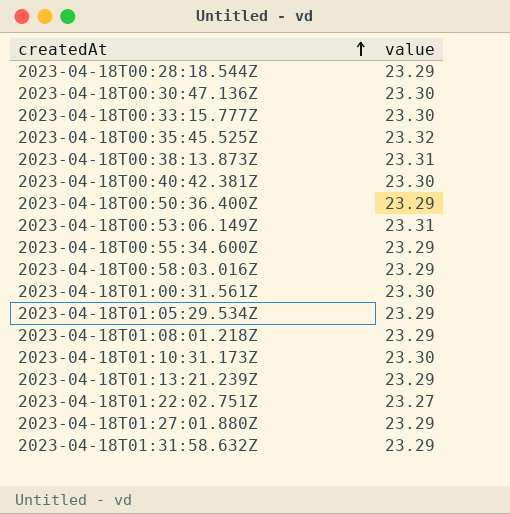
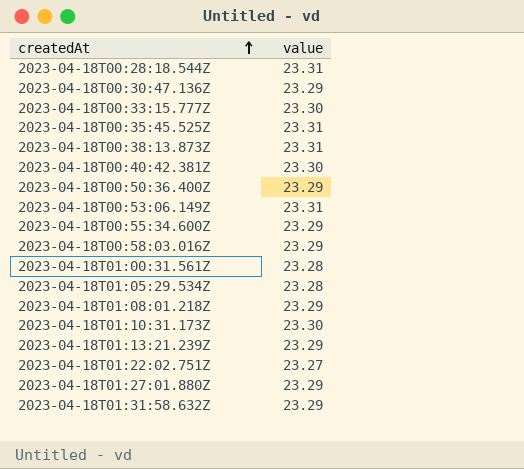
2023-04-18T00:28:18.544Z | value: 23.29 -> 23.31
2023-04-18T00:30:47.136Z | value: 23.30 -> 23.29
2023-04-18T00:35:45.525Z | value: 23.32 -> 23.31
2023-04-18T01:00:31.561Z | value: 23.30 -> 23.28
2023-04-18T01:05:29.534Z | value: 23.29 -> 23.28

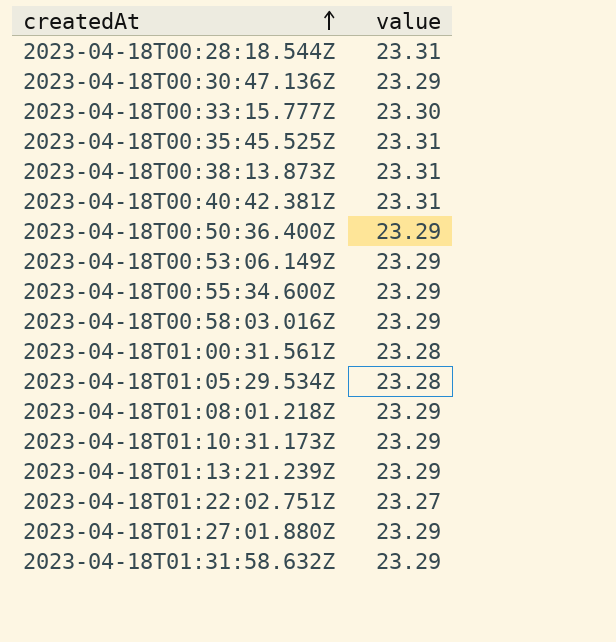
2023-04-18T00:40:42.381Z | value: 23.30 -> 23.31
2023-04-18T00:53:06.149Z | value: 23.31 -> 23.29
2023-04-18T01:10:31.173Z | value: 23.30 -> 23.29

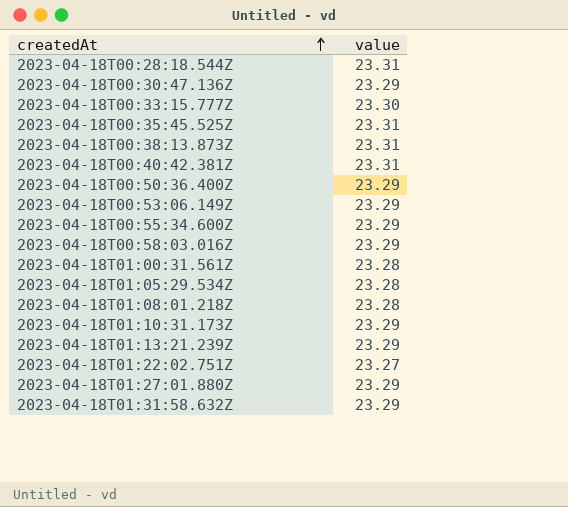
2023-04-18T01:08:01.218Z | value: 23.29 -> 23.28

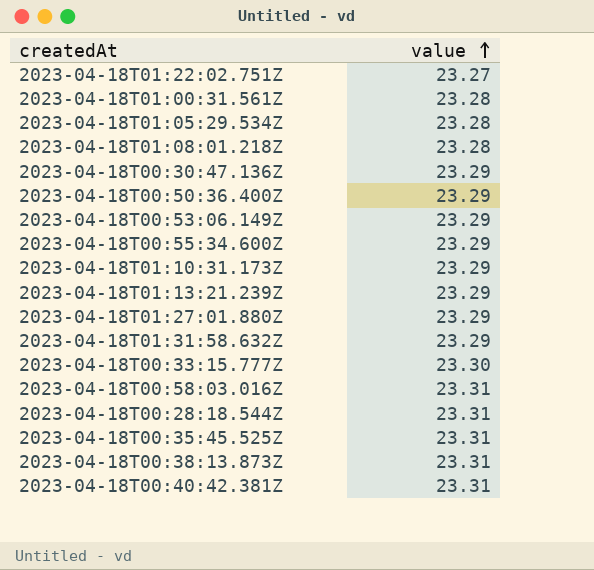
row order: createdAt ascending -> value ascending
2023-04-18T00:58:03.016Z | value: 23.29 -> 23.31

